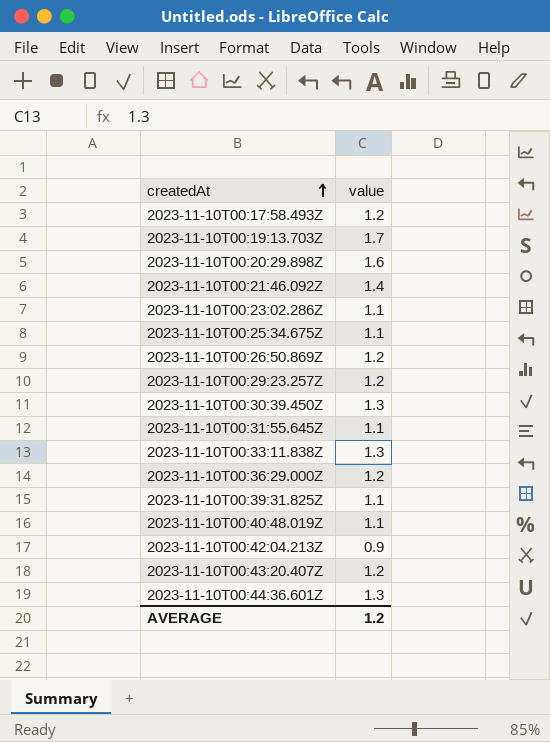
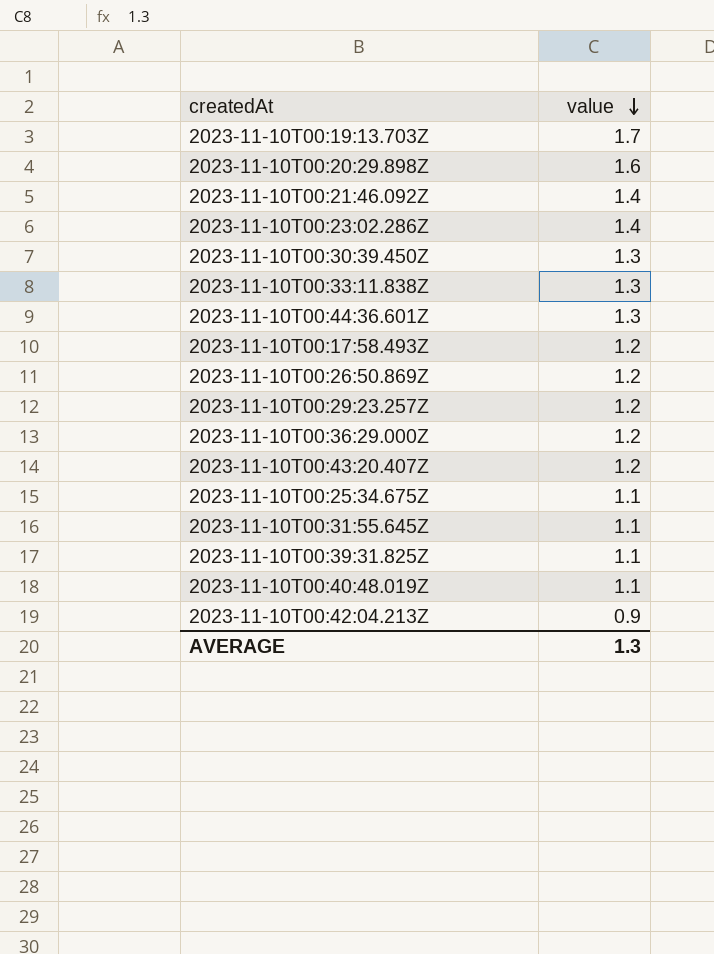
row order: createdAt ascending -> value descending
2023-11-10T00:23:02.286Z | value: 1.1 -> 1.4
AVERAGE | value: 1.2 -> 1.3

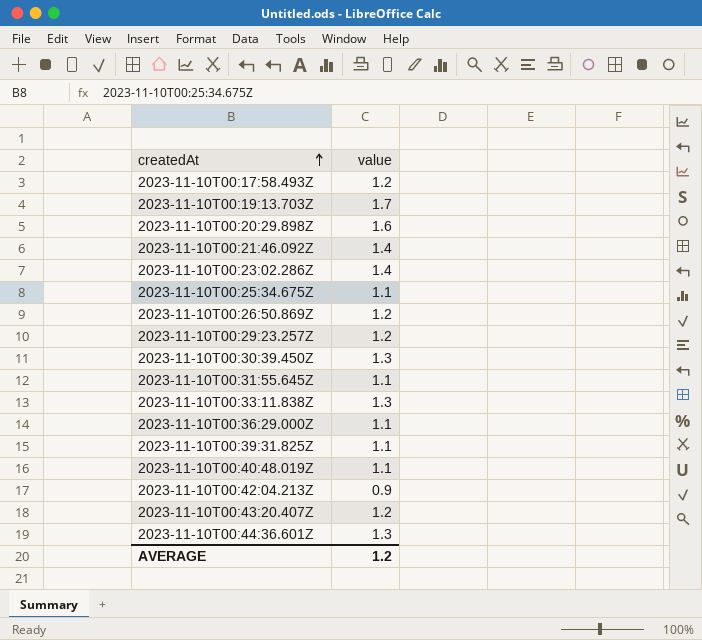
row order: value descending -> createdAt ascending
2023-11-10T00:36:29.000Z | value: 1.2 -> 1.1
AVERAGE | value: 1.3 -> 1.2

